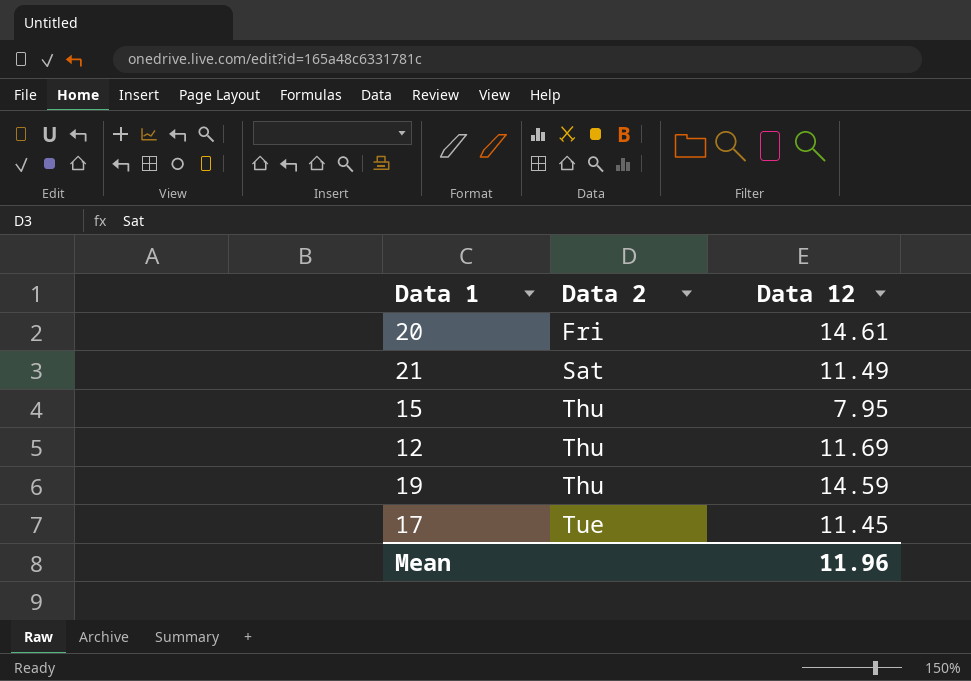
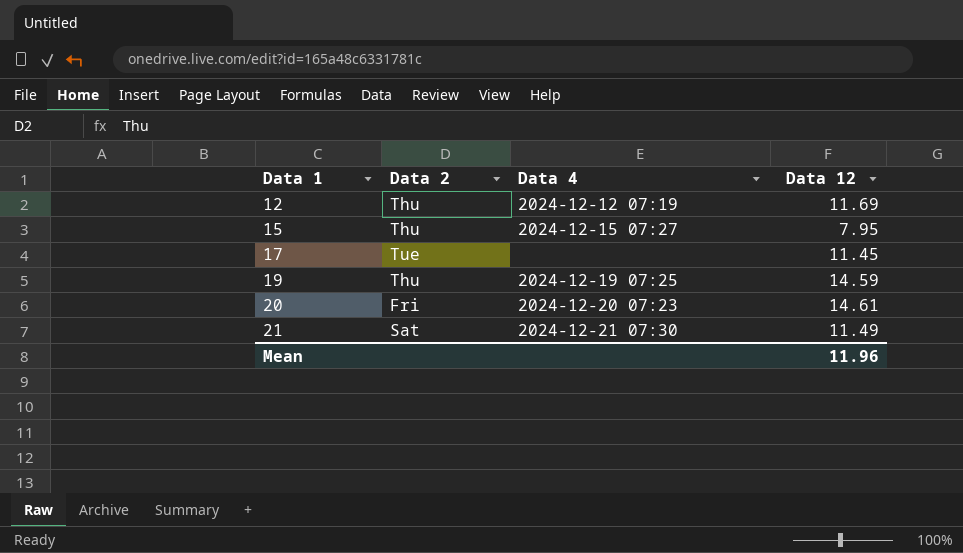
row order: Data 2 ascending -> Data 1 ascending
column Data 4 | position: none -> 3

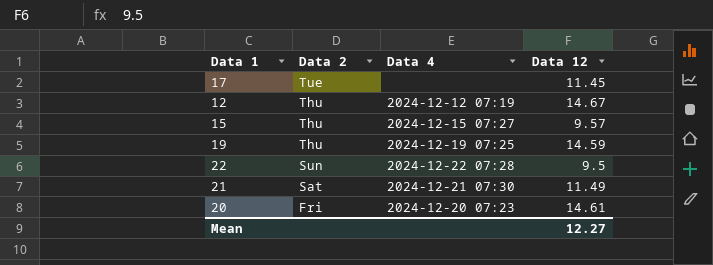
row order: Data 1 ascending -> Data 2 descending
12 | Data 12: 11.69 -> 14.67
15 | Data 12: 7.95 -> 9.57
row 22: none -> Sun | 2024-12-22 07:28 | 9.5
Mean | Data 12: 11.96 -> 12.27

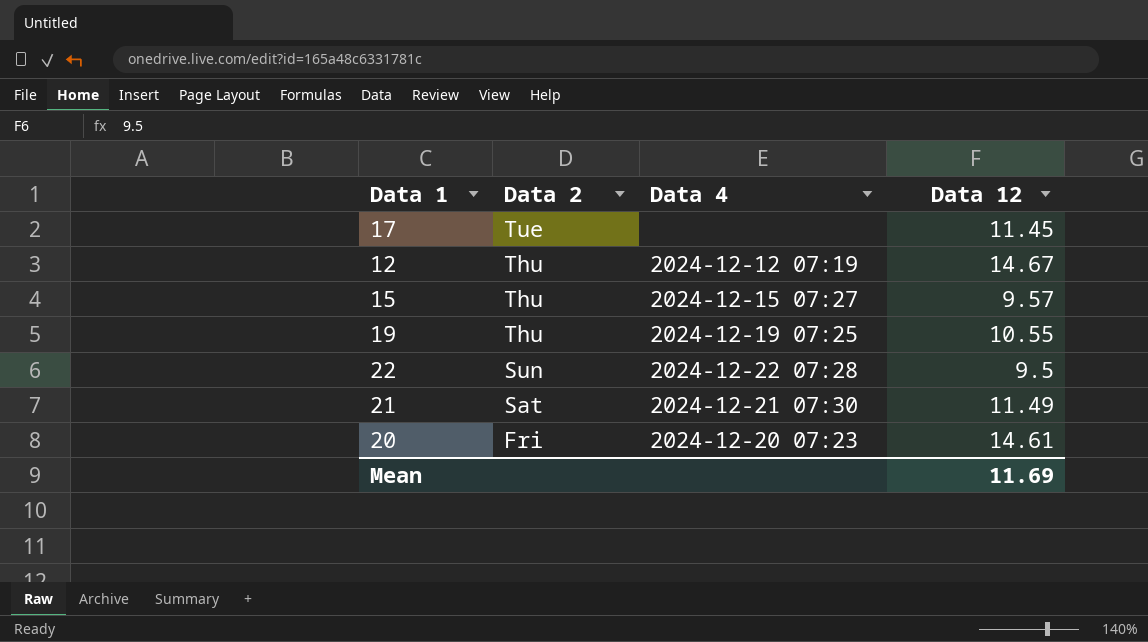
19 | Data 12: 14.59 -> 10.55
Mean | Data 12: 12.27 -> 11.69

